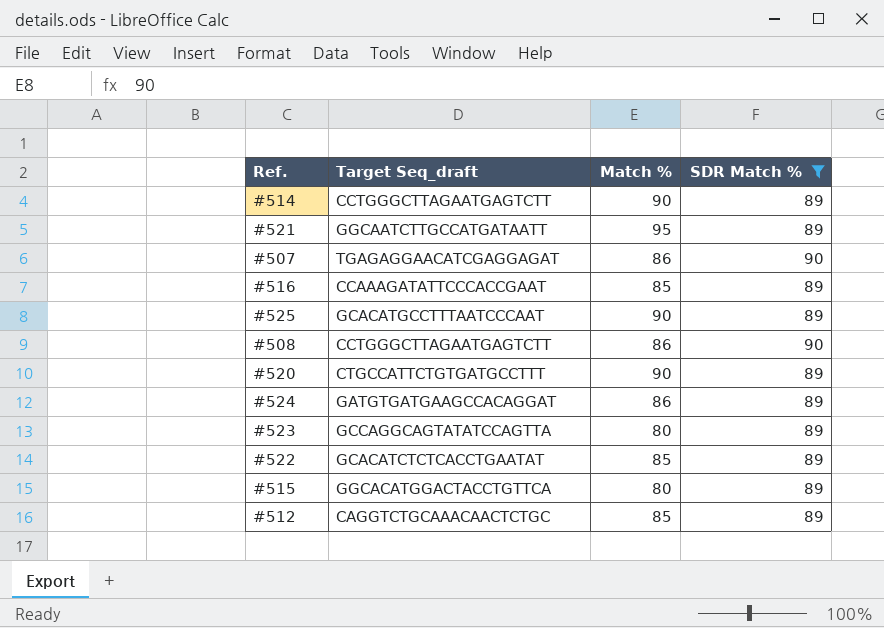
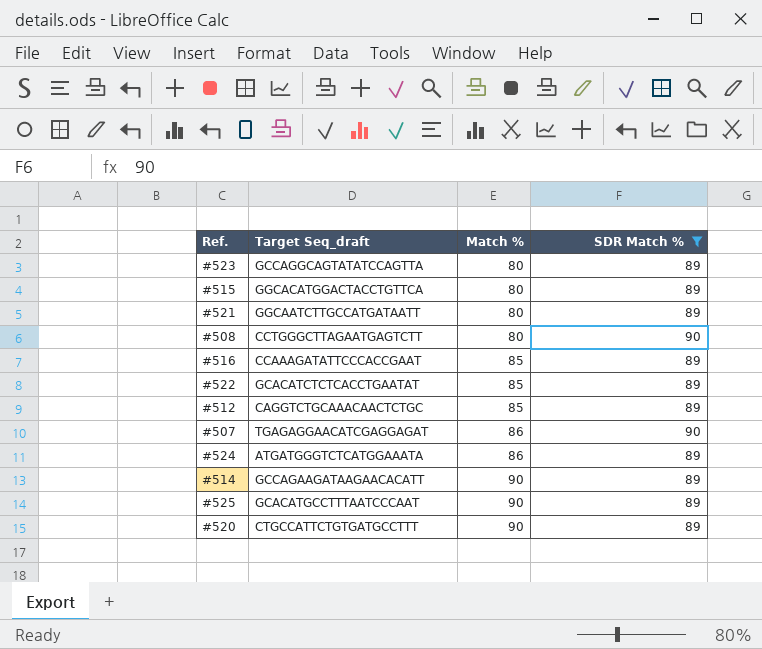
row order: none -> Match % ascending
#521 | Match %: 95 -> 80
#508 | Match %: 86 -> 80
#524 | Target Seq_draft: GATGTGATGAAGCCACAGGAT -> ATGATGGGTCTCATGGAAATA
#514 | Target Seq_draft: CCTGGGCTTAGAATGAGTCTT -> GCCAGAAGATAAGAACACATT

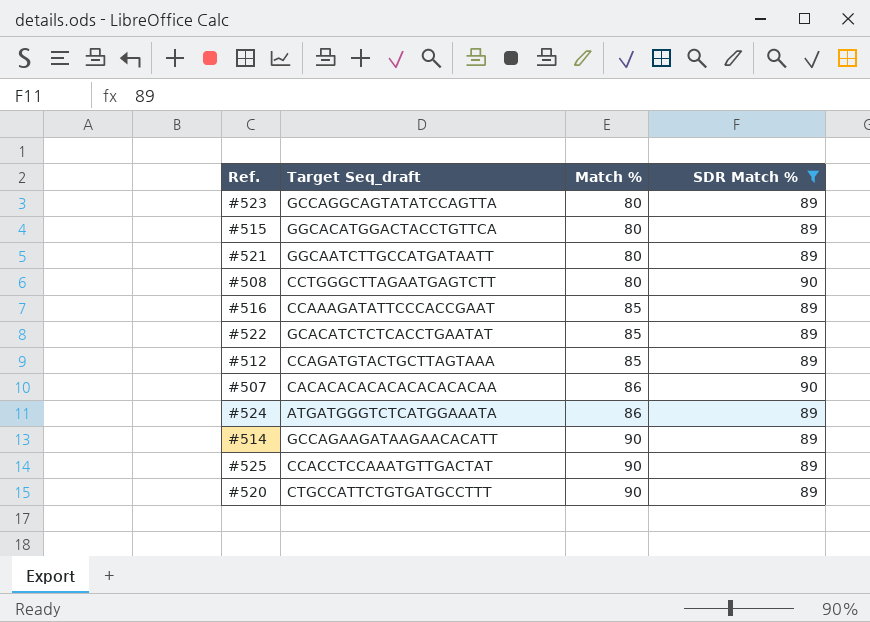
#512 | Target Seq_draft: CAGGTCTGCAAACAACTCTGC -> CCAGATGTACTGCTTAGTAAA
#507 | Target Seq_draft: TGAGAGGAACATCGAGGAGAT -> CACACACACACACACACACAA
#525 | Target Seq_draft: GCACATGCCTTTAATCCCAAT -> CCACCTCCAAATGTTGACTAT

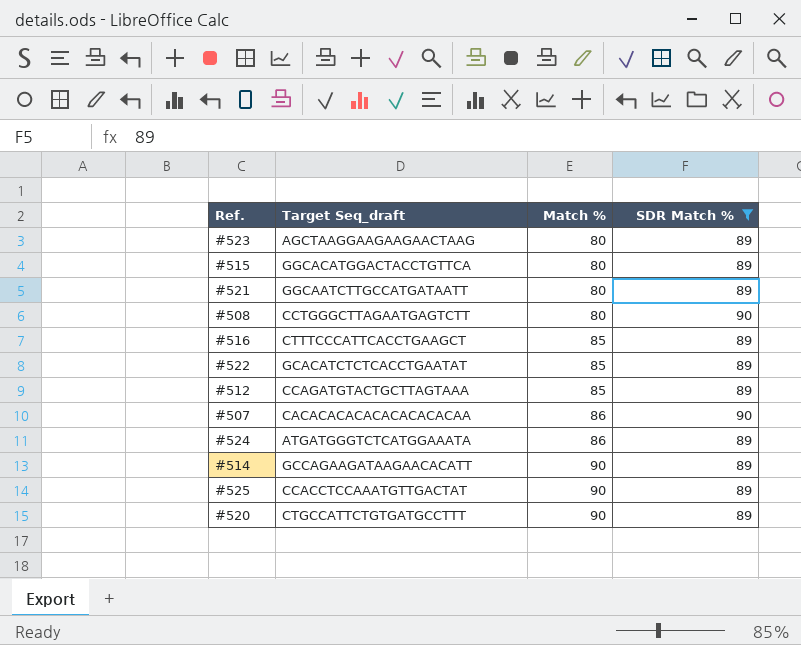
#523 | Target Seq_draft: GCCAGGCAGTATATCCAGTTA -> AGCTAAGGAAGAAGAACTAAG
#516 | Target Seq_draft: CCAAAGATATTCCCACCGAAT -> CTTTCCCATTCACCTGAAGCT

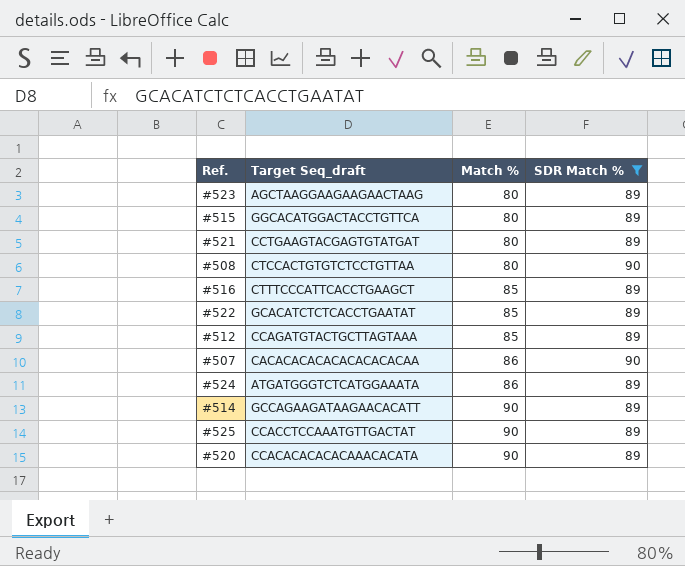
#521 | Target Seq_draft: GGCAATCTTGCCATGATAATT -> CCTGAAGTACGAGTGTATGAT
#508 | Target Seq_draft: CCTGGGCTTAGAATGAGTCTT -> CTCCACTGTGTCTCCTGTTAA
#520 | Target Seq_draft: CTGCCATTCTGTGATGCCTTT -> CCACACACACACAAACACATA

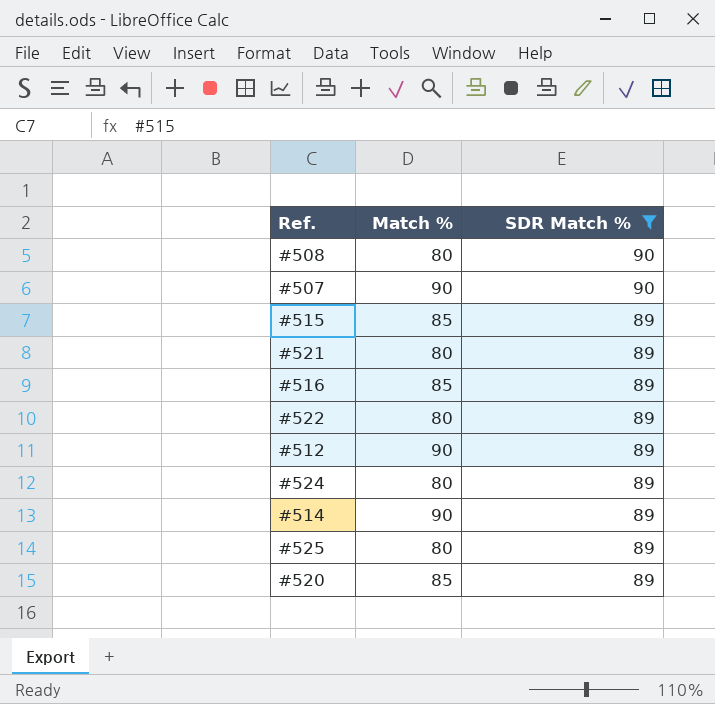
row order: Match % ascending -> SDR Match % descending
column Target Seq_draft | position: 2 -> none
row #523: AGCTAAGGAAGAAGAACTAAG | 80 | 89 -> none
#507 | Match %: 86 -> 90
#515 | Match %: 80 -> 85
#522 | Match %: 85 -> 80
#512 | Match %: 85 -> 90
#524 | Match %: 86 -> 80
#525 | Match %: 90 -> 80
#520 | Match %: 90 -> 85

